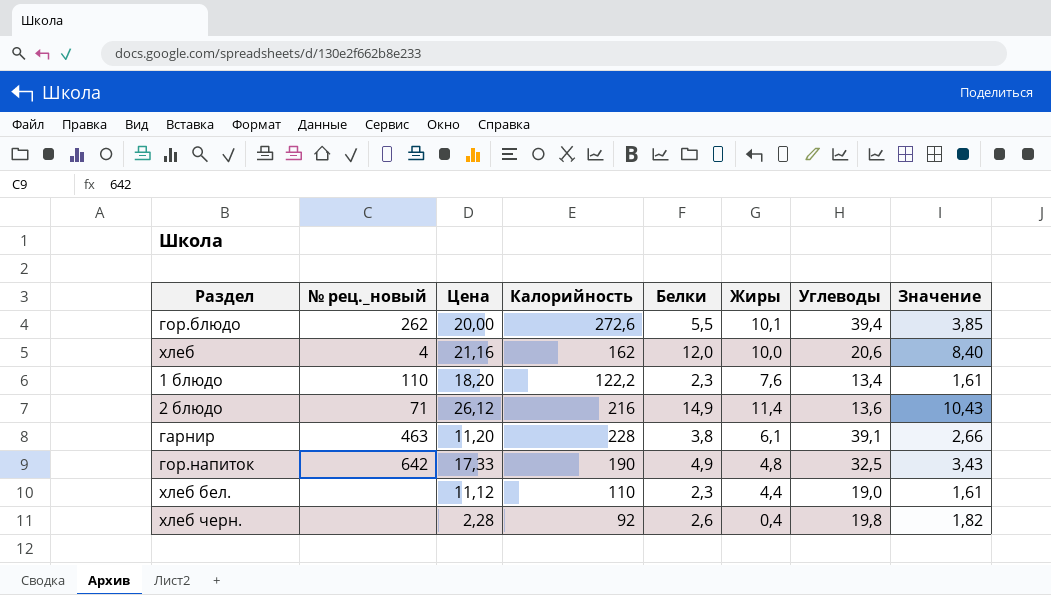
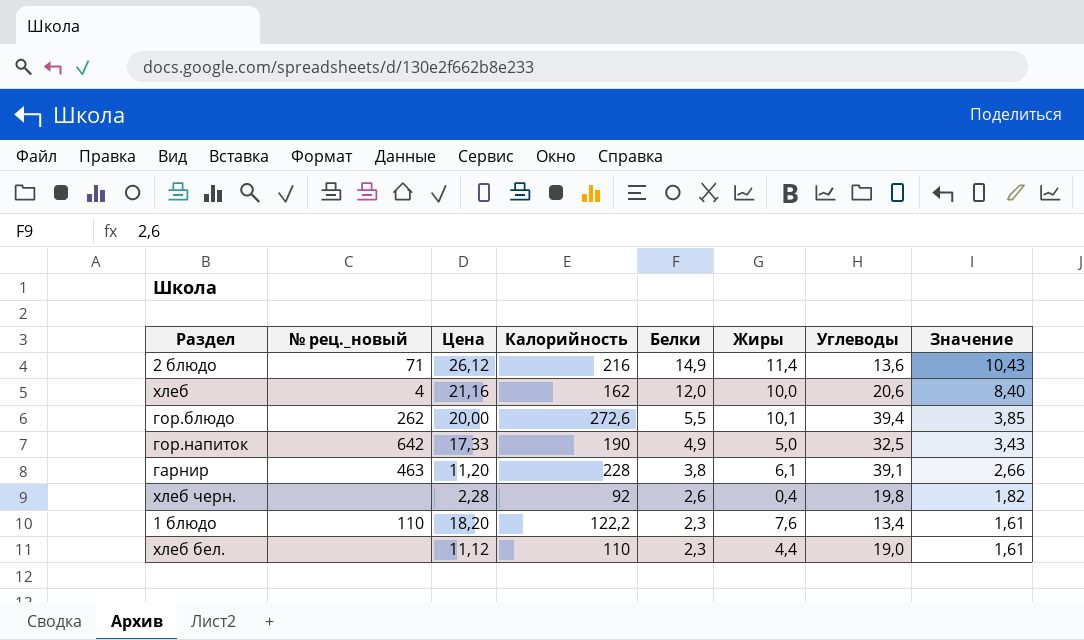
row order: none -> Белки descending
гор.напиток | Жиры: 4,8 -> 5,0

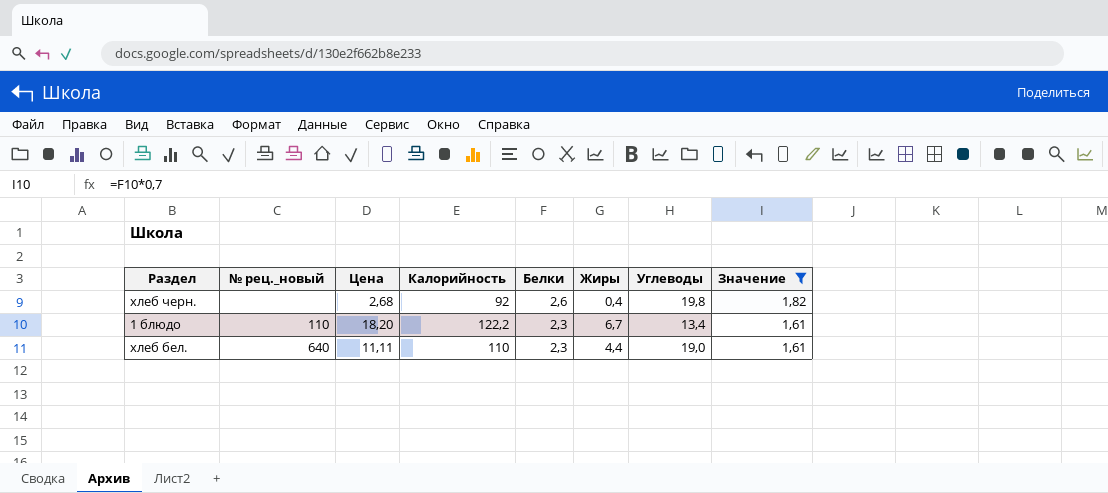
filter: none -> Значение <= 1,82
хлеб черн. | Цена: 2,28 -> 2,68
1 блюдо | Жиры: 7,6 -> 6,7
хлеб бел. | № рец._новый: none -> 640
хлеб бел. | Цена: 11,12 -> 11,11

